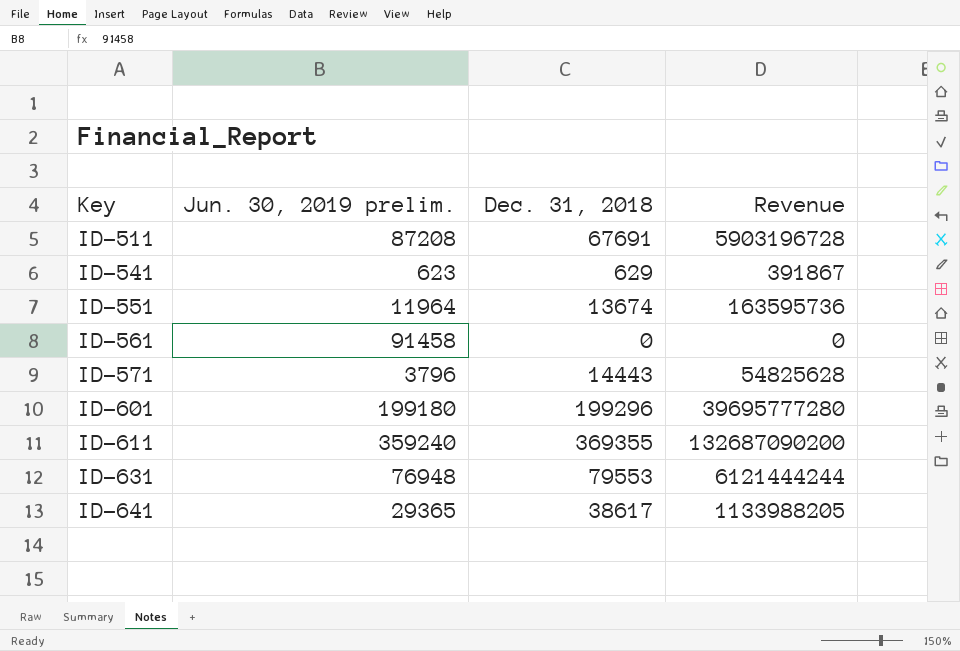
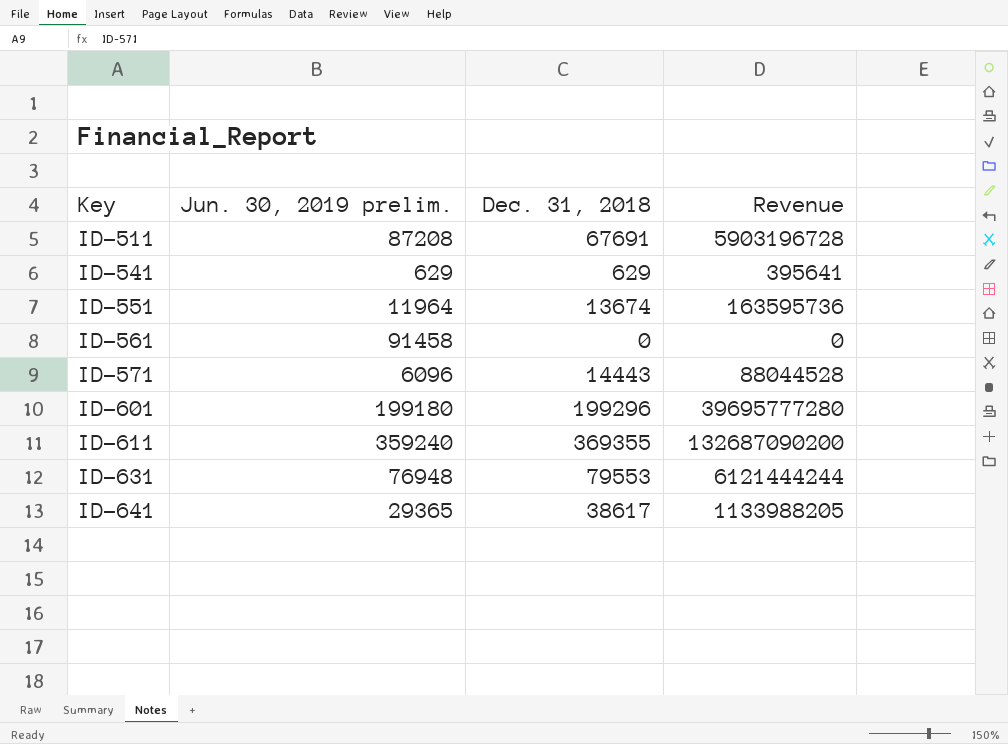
ID-541 | Jun. 30, 2019 prelim.: 623 -> 629
ID-541 | Revenue: 391867 -> 395641
ID-571 | Jun. 30, 2019 prelim.: 3796 -> 6096
ID-571 | Revenue: 54825628 -> 88044528

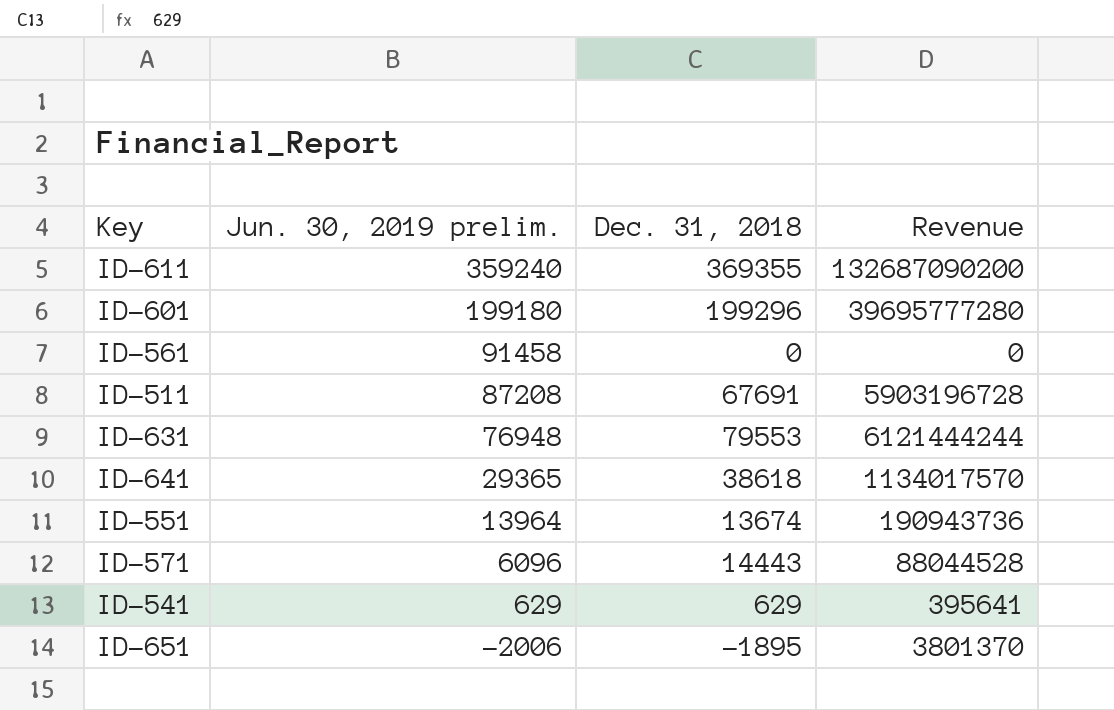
row order: Key ascending -> Jun. 30, 2019 prelim. descending
ID-641 | Dec. 31, 2018: 38617 -> 38618
ID-641 | Revenue: 1133988205 -> 1134017570
ID-551 | Jun. 30, 2019 prelim.: 11964 -> 13964
ID-551 | Revenue: 163595736 -> 190943736
row ID-651: none -> -2006 | -1895 | 3801370

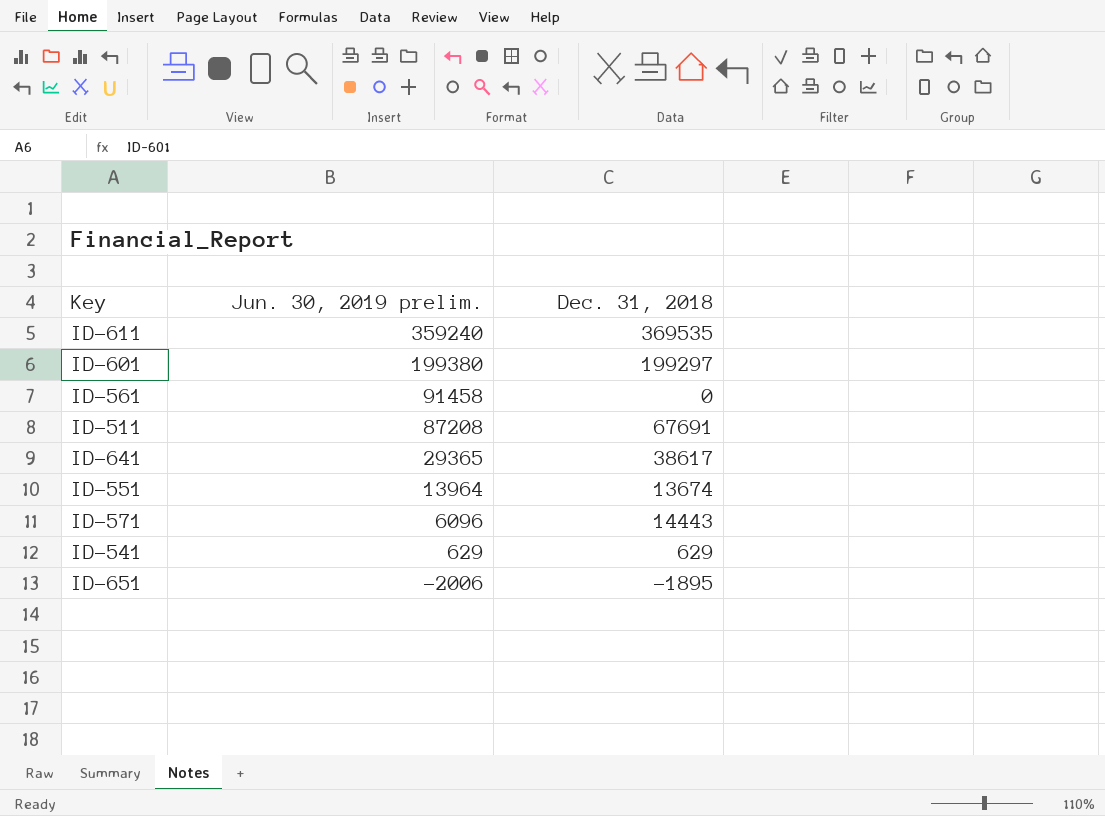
column Revenue | formula: [Jun. 30, 2019 prelim.] * [Dec. 31, 2018] -> none
row ID-631: 76948 | 79553 | 6121444244 -> none
ID-611 | Dec. 31, 2018: 369355 -> 369535
ID-601 | Jun. 30, 2019 prelim.: 199180 -> 199380
ID-601 | Dec. 31, 2018: 199296 -> 199297
ID-641 | Dec. 31, 2018: 38618 -> 38617

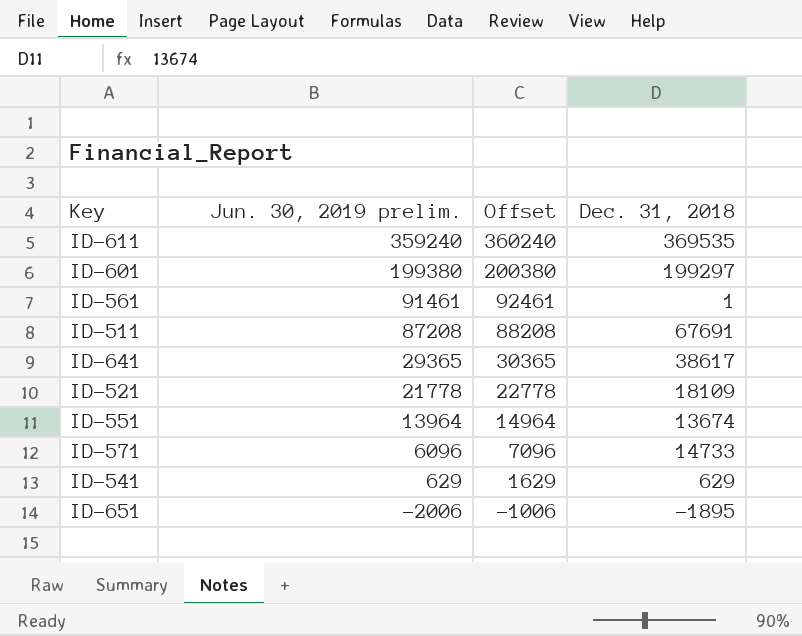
column Offset | formula: none -> [Jun. 30, 2019 prelim.] + 1000
ID-561 | Jun. 30, 2019 prelim.: 91458 -> 91461
ID-561 | Dec. 31, 2018: 0 -> 1
row ID-521: none -> 21778 | 22778 | 18109
ID-571 | Dec. 31, 2018: 14443 -> 14733

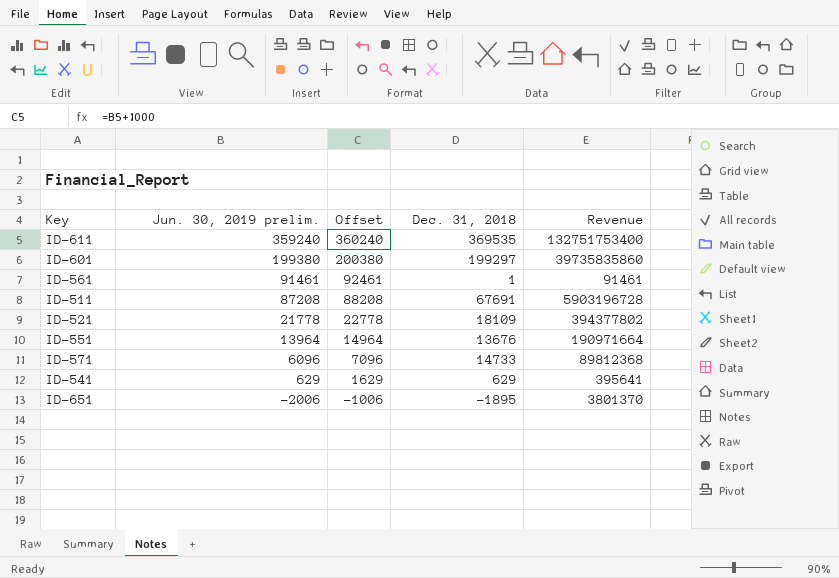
column Revenue | formula: none -> [Jun. 30, 2019 prelim.] * [Dec. 31, 2018]
row ID-641: 29365 | 30365 | 38617 -> none
ID-551 | Dec. 31, 2018: 13674 -> 13676

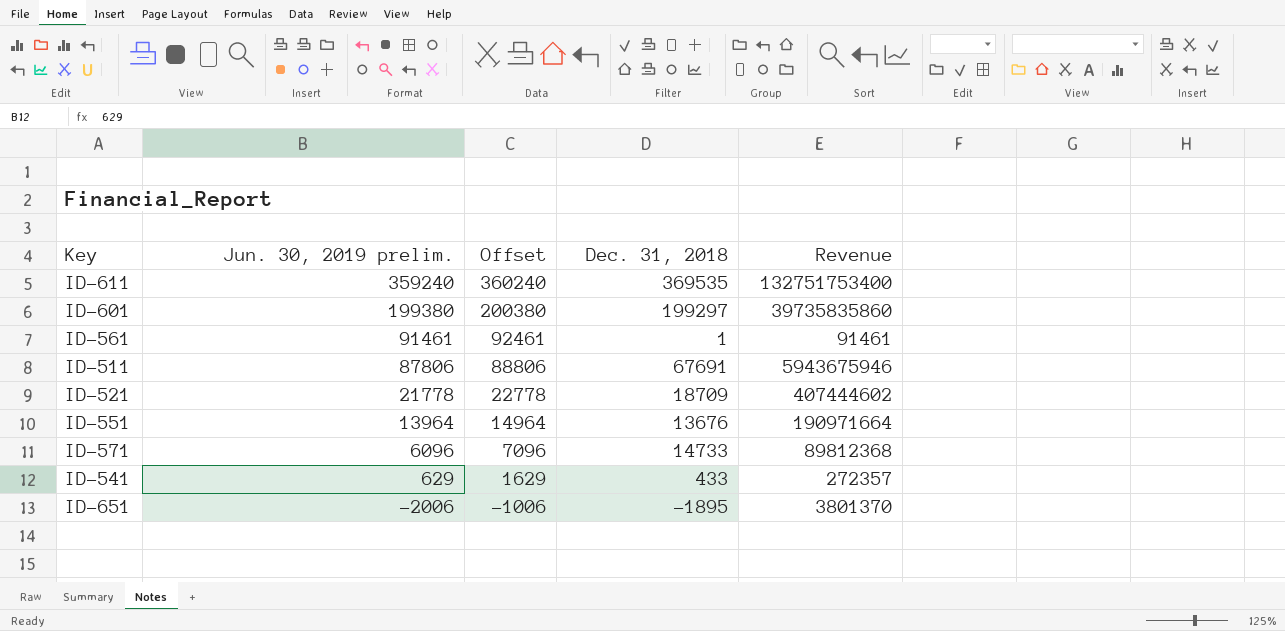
ID-511 | Jun. 30, 2019 prelim.: 87208 -> 87806
ID-511 | Offset: 88208 -> 88806
ID-511 | Revenue: 5903196728 -> 5943675946
ID-521 | Dec. 31, 2018: 18109 -> 18709
ID-521 | Revenue: 394377802 -> 407444602
ID-541 | Dec. 31, 2018: 629 -> 433
ID-541 | Revenue: 395641 -> 272357

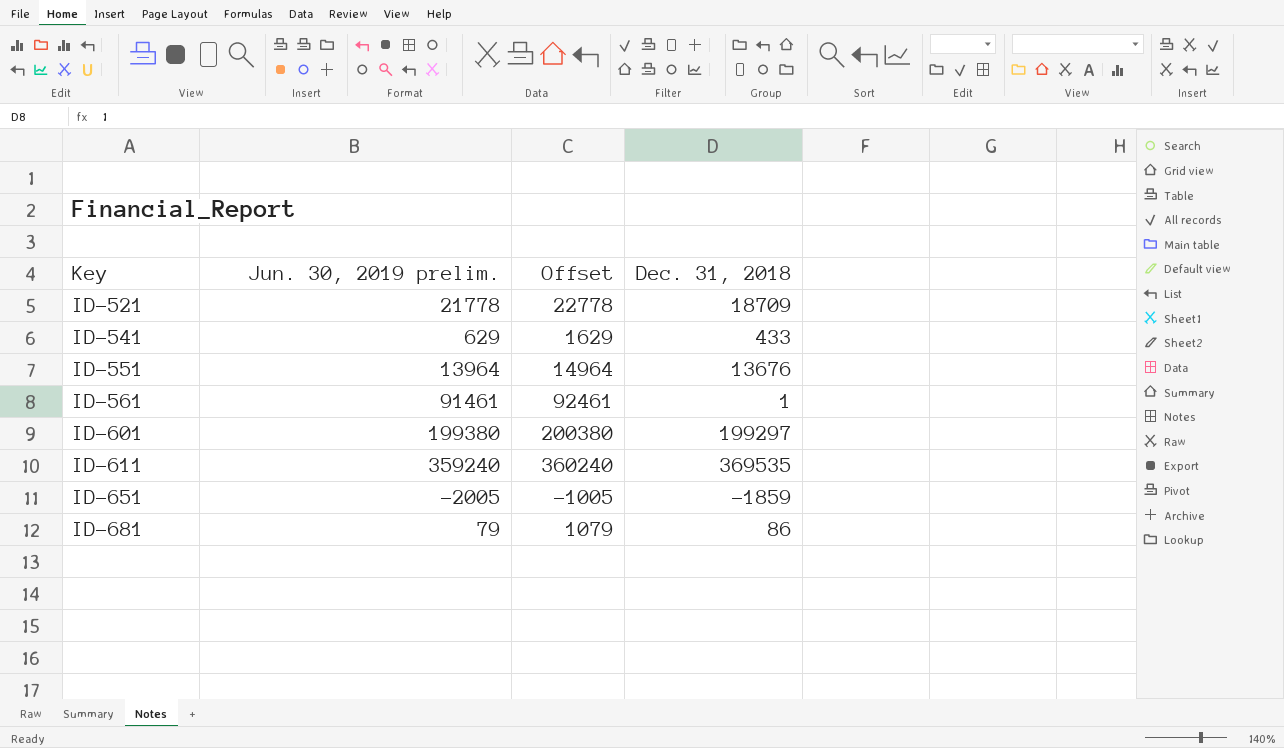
row order: Jun. 30, 2019 prelim. descending -> Key ascending
column Revenue | formula: [Jun. 30, 2019 prelim.] * [Dec. 31, 2018] -> none
row ID-511: 87806 | 88806 | 67691 | 5943675946 -> none
row ID-571: 6096 | 7096 | 14733 | 89812368 -> none
ID-651 | Jun. 30, 2019 prelim.: -2006 -> -2005
ID-651 | Offset: -1006 -> -1005
ID-651 | Dec. 31, 2018: -1895 -> -1859
row ID-681: none -> 79 | 1079 | 86

